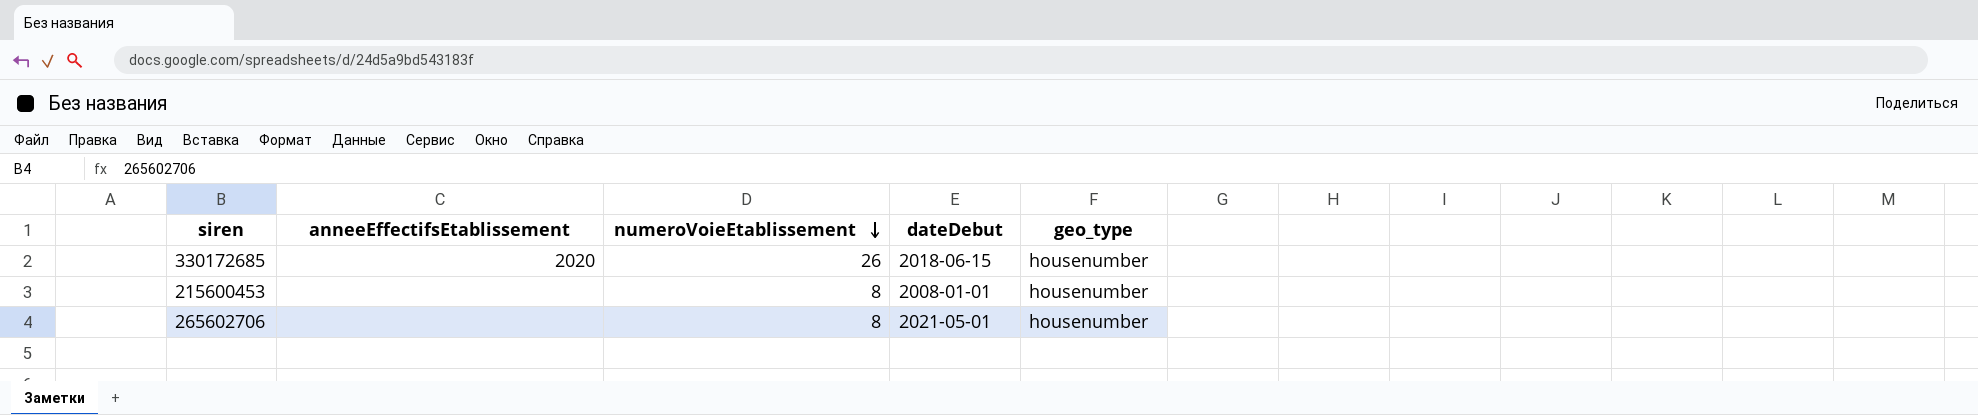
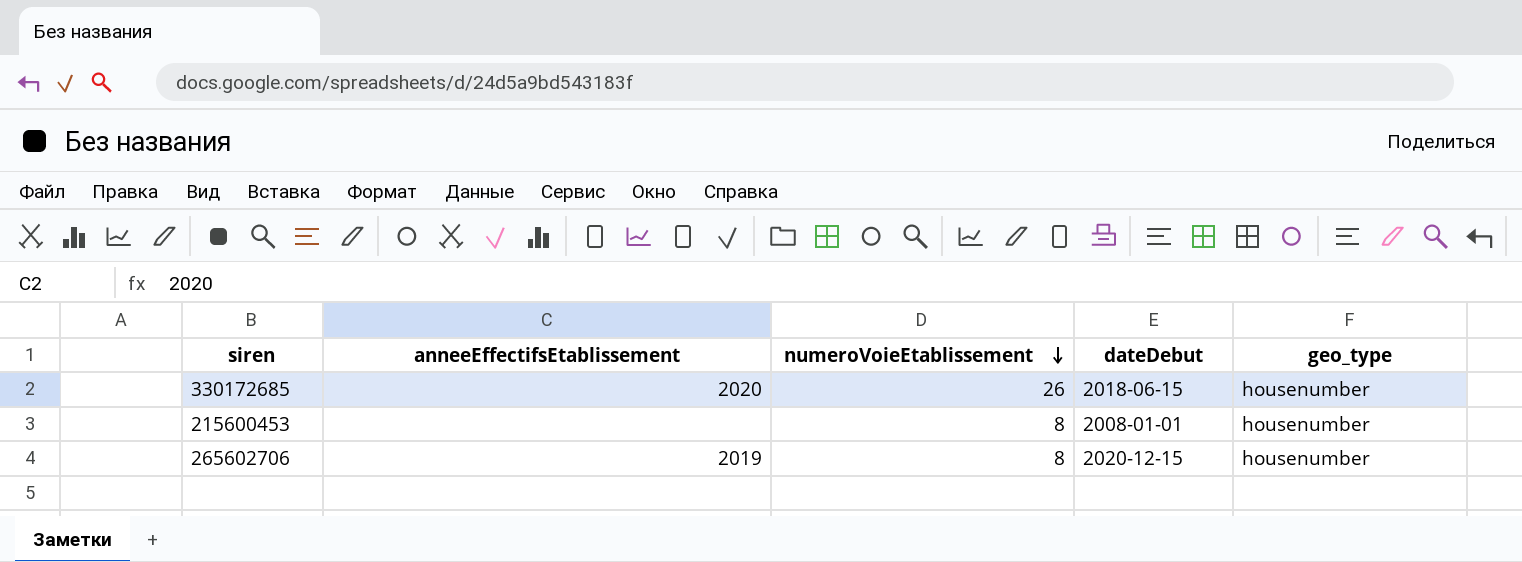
265602706 | anneeEffectifsEtablissement: none -> 2019
265602706 | dateDebut: 2021-05-01 -> 2020-12-15

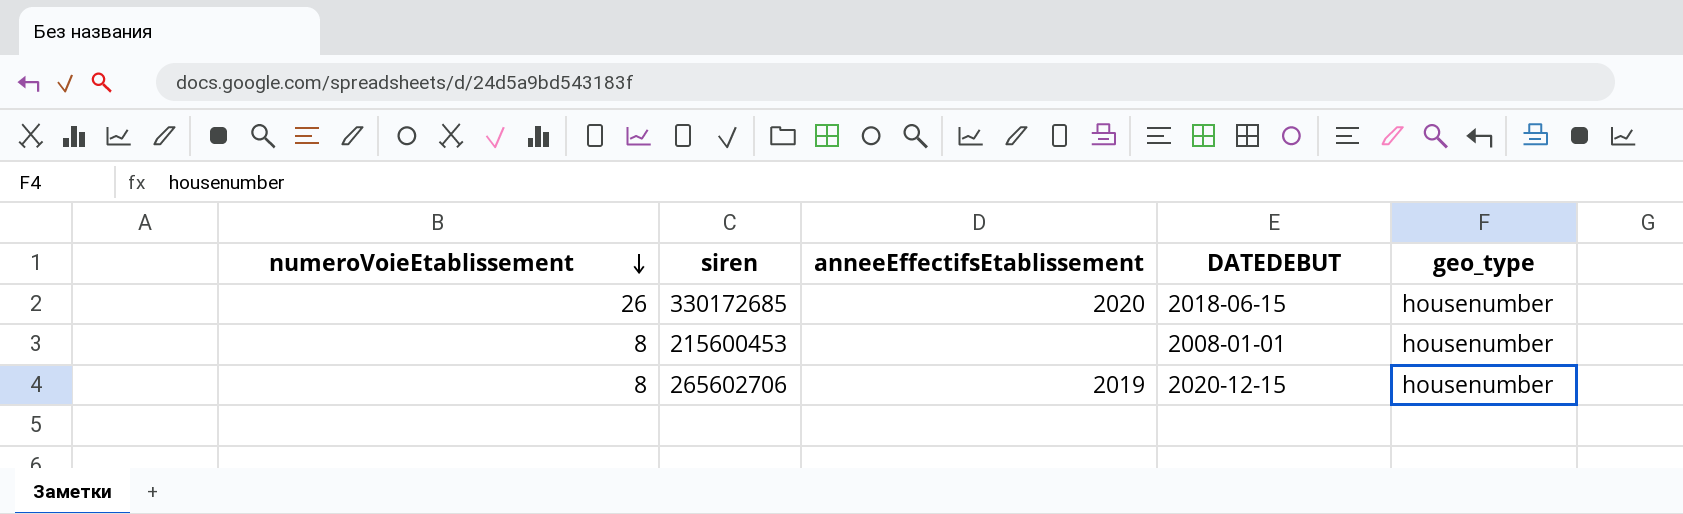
column numeroVoieEtablissement | position: 3 -> 1
column name: dateDebut -> DATEDEBUT

